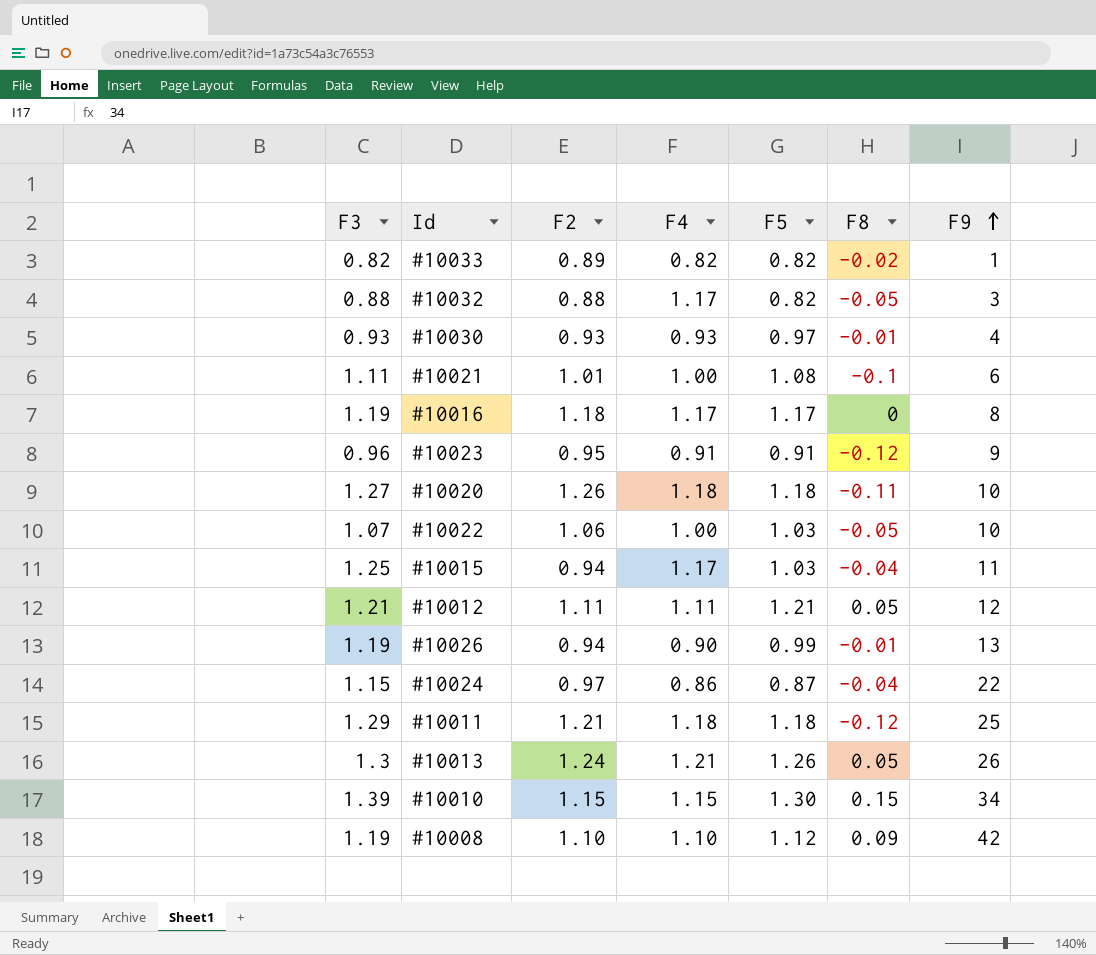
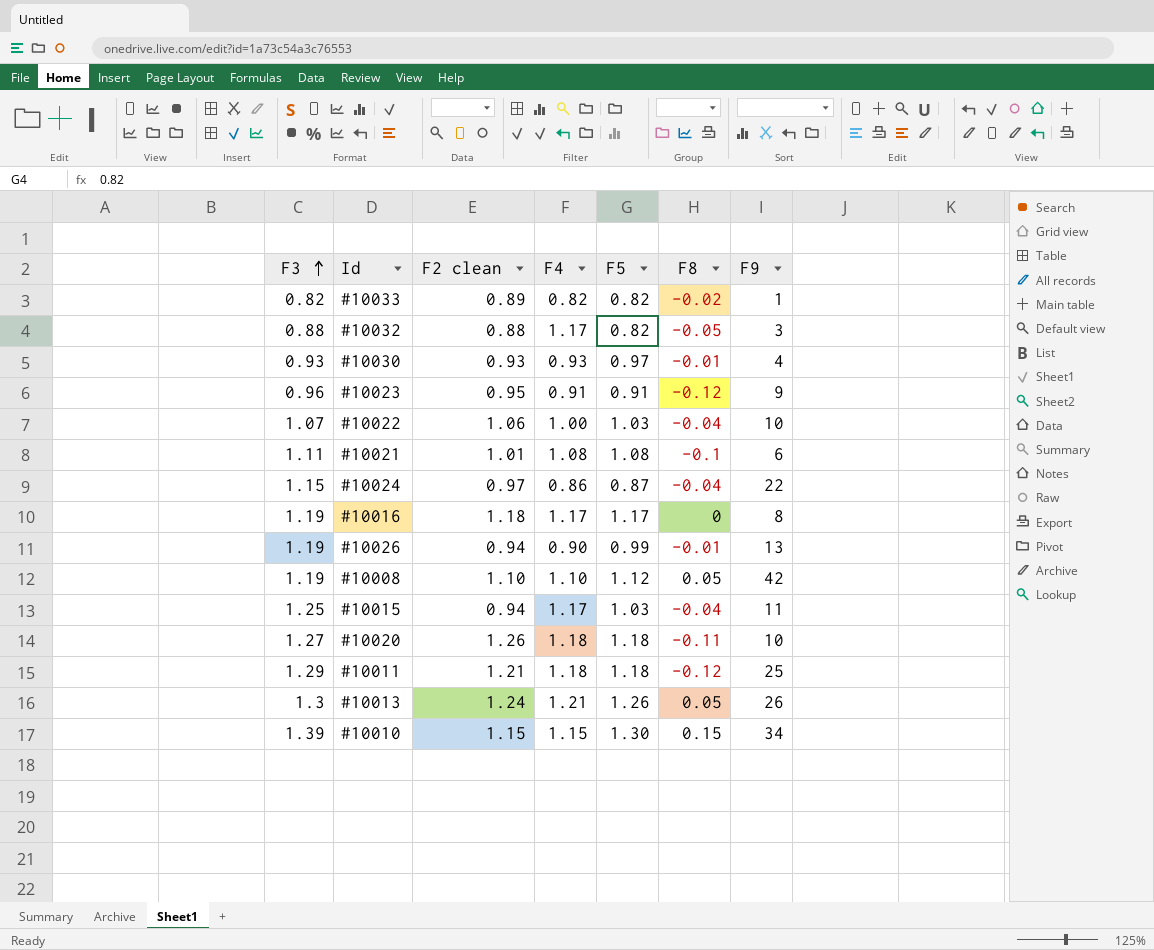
row order: F9 ascending -> F3 ascending
column name: F2 -> F2 clean
row #10012: 1.21 | 1.11 | 1.11 | 1.21 | 0.05 | 12 -> none
#10022 | F8: -0.05 -> -0.04
#10021 | F4: 1.00 -> 1.08
#10008 | F8: 0.09 -> 0.05

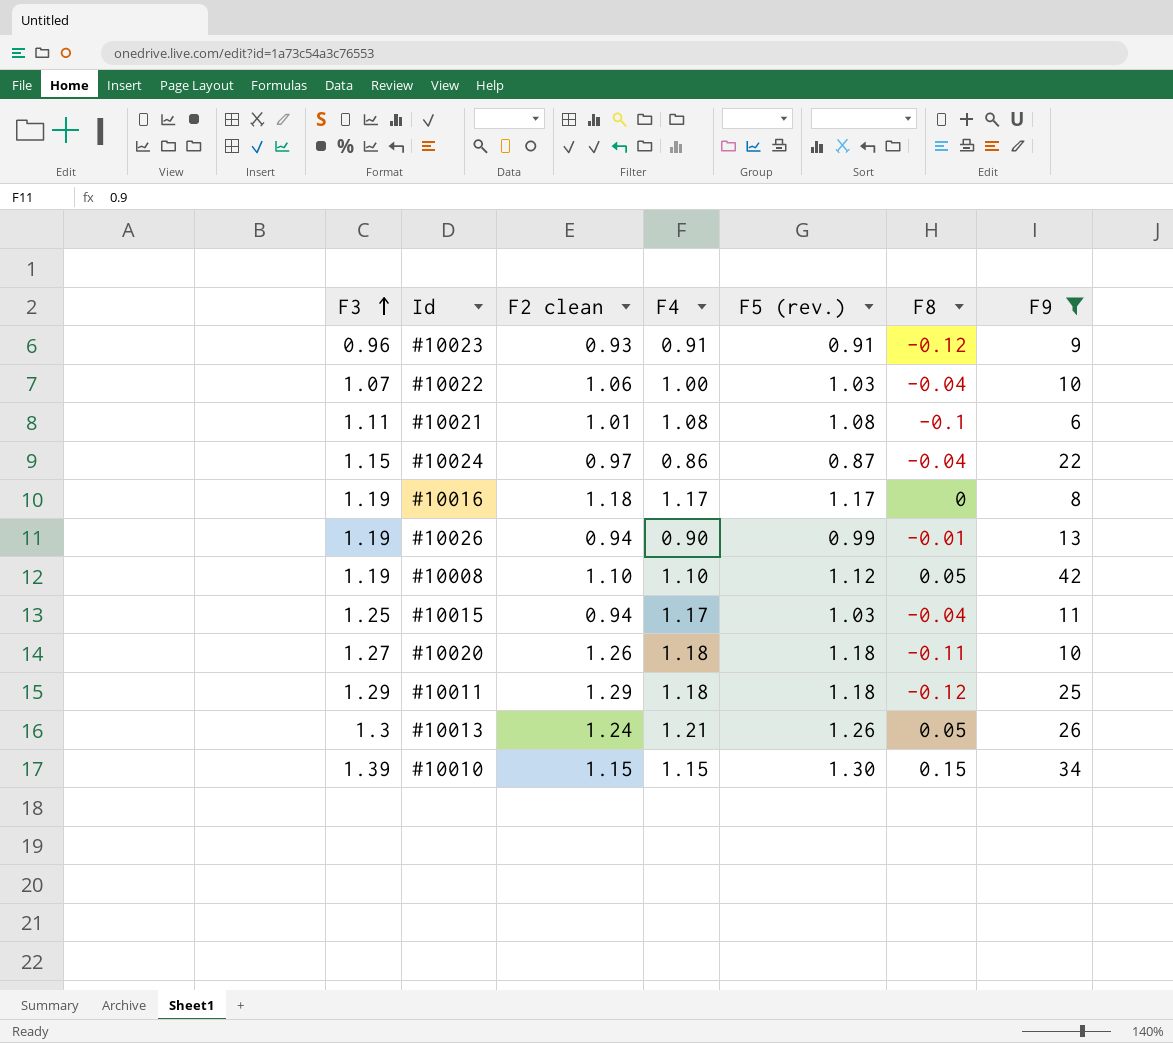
filter: none -> F9 >= 6
column name: F5 -> F5 (rev.)
#10023 | F2 clean: 0.95 -> 0.93
#10011 | F2 clean: 1.21 -> 1.29

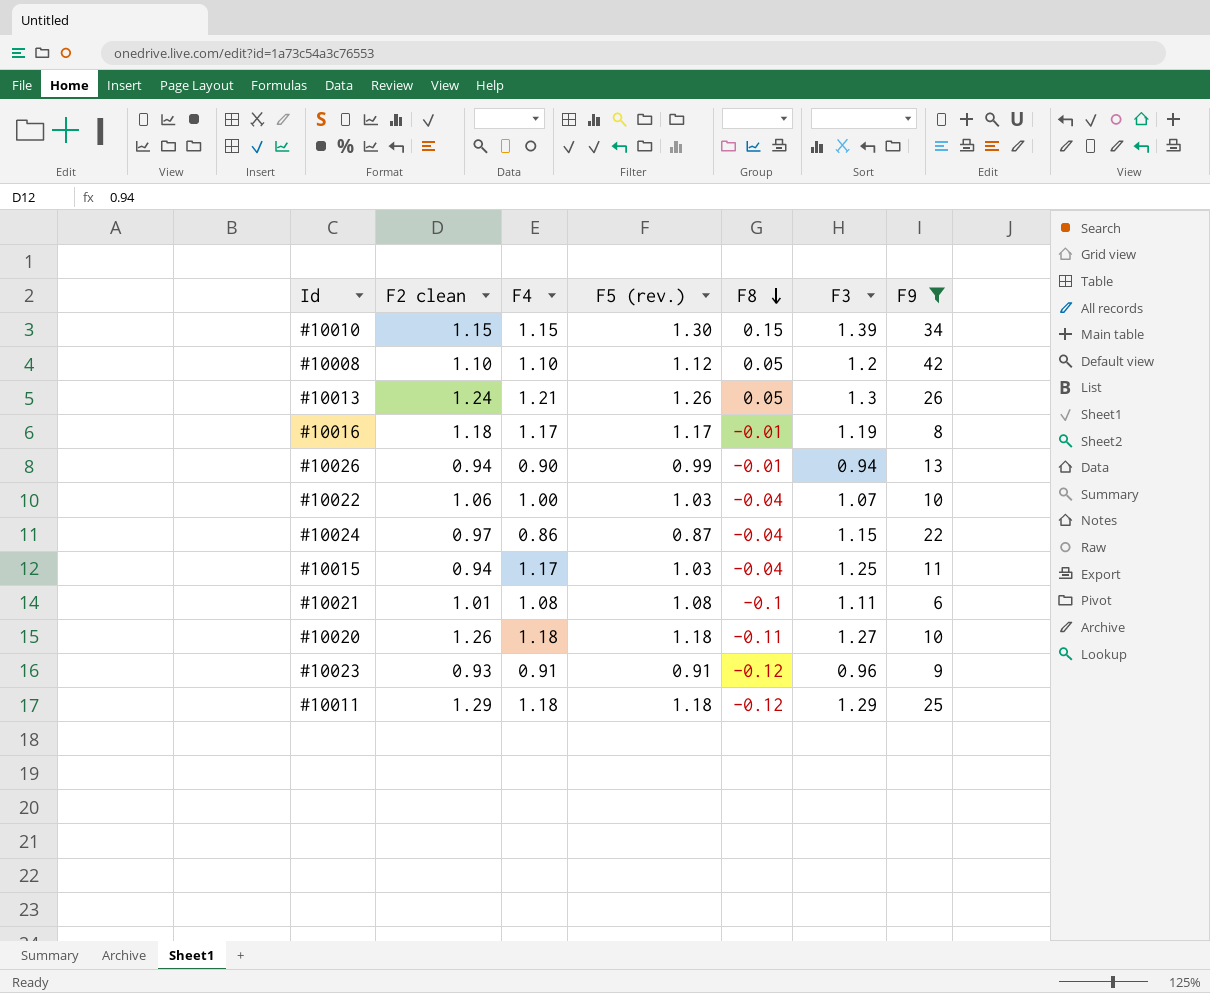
row order: F3 ascending -> F8 descending
column F3 | position: 1 -> 6
#10008 | F3: 1.19 -> 1.2
#10016 | F8: 0 -> -0.01
#10026 | F3: 1.19 -> 0.94

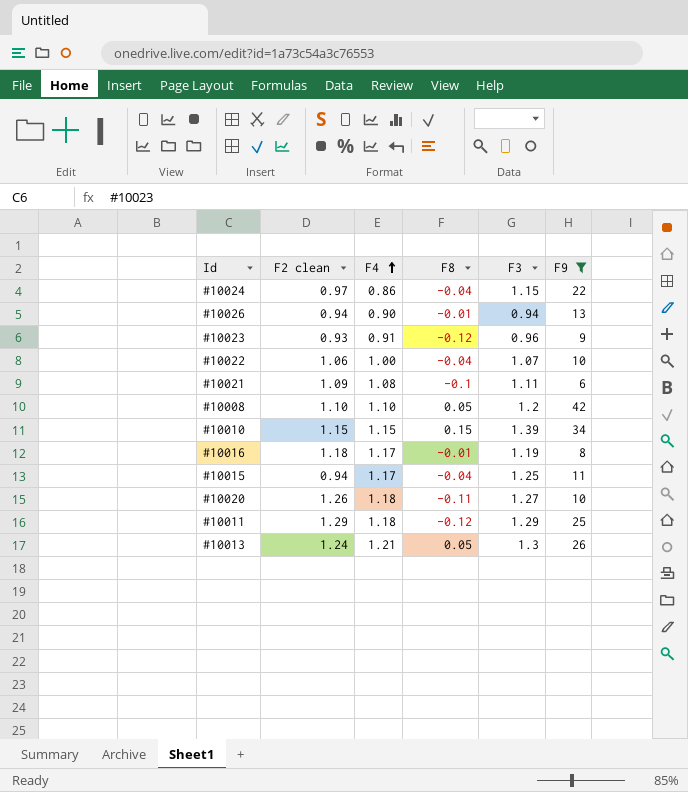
row order: F8 descending -> F4 ascending
column F5 (rev.) | position: 4 -> none
#10021 | F2 clean: 1.01 -> 1.09

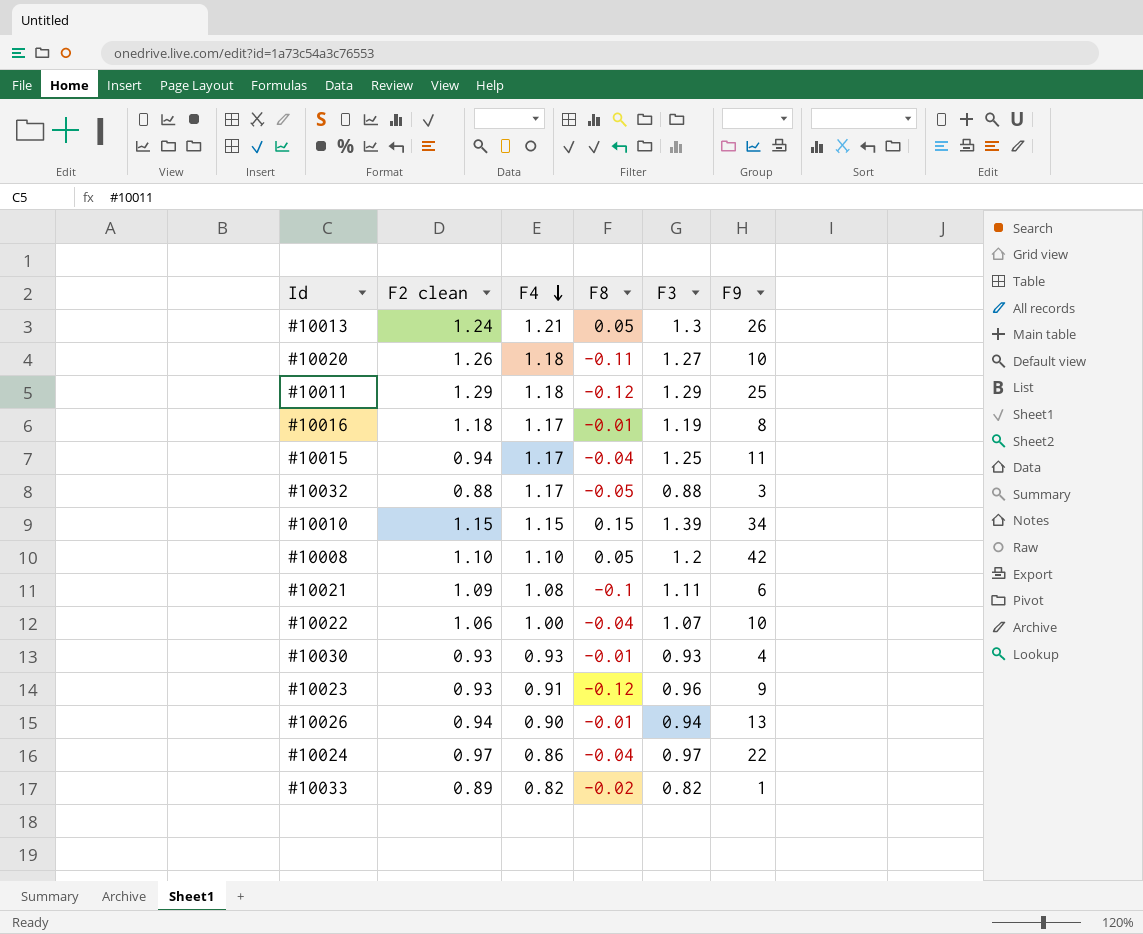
filter: F9 >= 6 -> none
row order: F4 ascending -> F4 descending
#10024 | F3: 1.15 -> 0.97

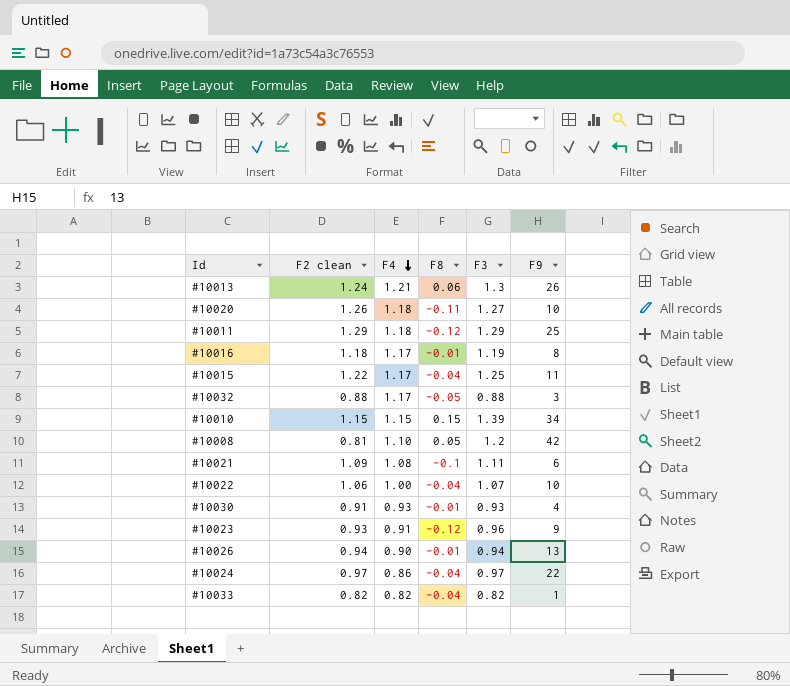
#10013 | F8: 0.05 -> 0.06
#10015 | F2 clean: 0.94 -> 1.22
#10008 | F2 clean: 1.10 -> 0.81
#10030 | F2 clean: 0.93 -> 0.91
#10033 | F2 clean: 0.89 -> 0.82
#10033 | F8: -0.02 -> -0.04

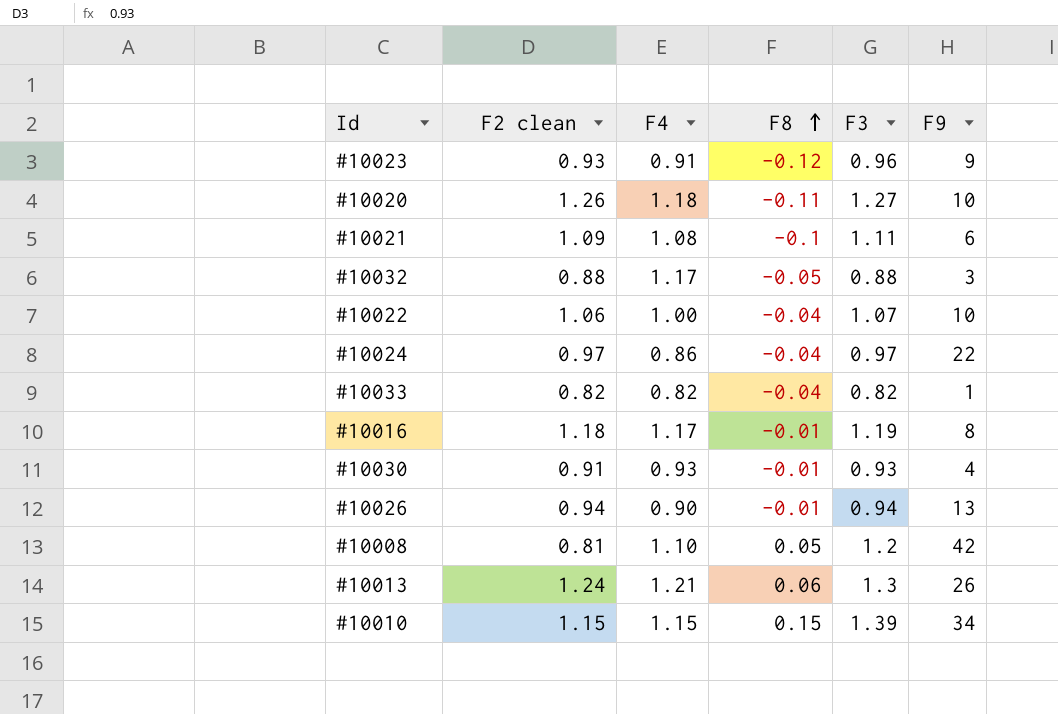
row order: F4 descending -> F8 ascending
row #10011: 1.29 | 1.18 | -0.12 | 1.29 | 25 -> none
row #10015: 1.22 | 1.17 | -0.04 | 1.25 | 11 -> none

